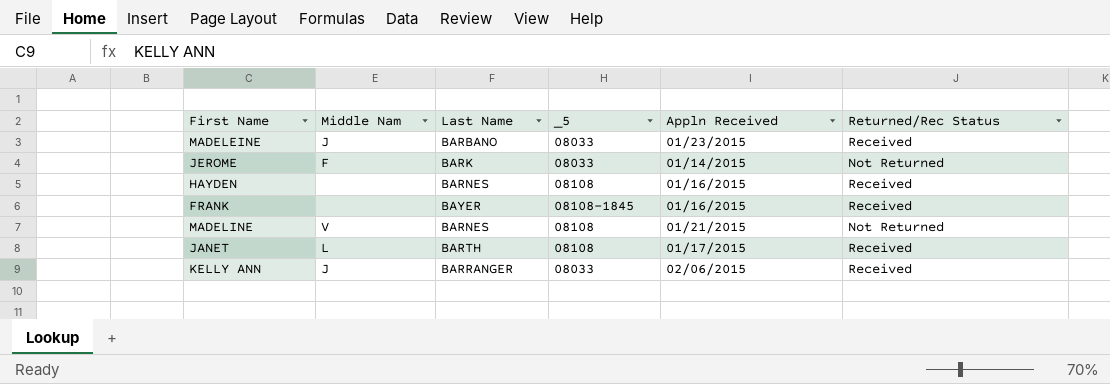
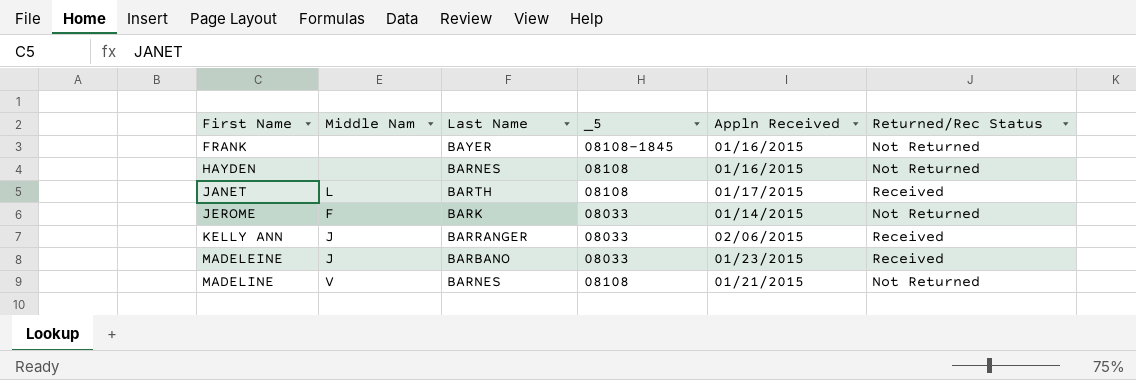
row order: none -> First Name ascending
FRANK | Returned/Rec Status: Received -> Not Returned
HAYDEN | Returned/Rec Status: Received -> Not Returned

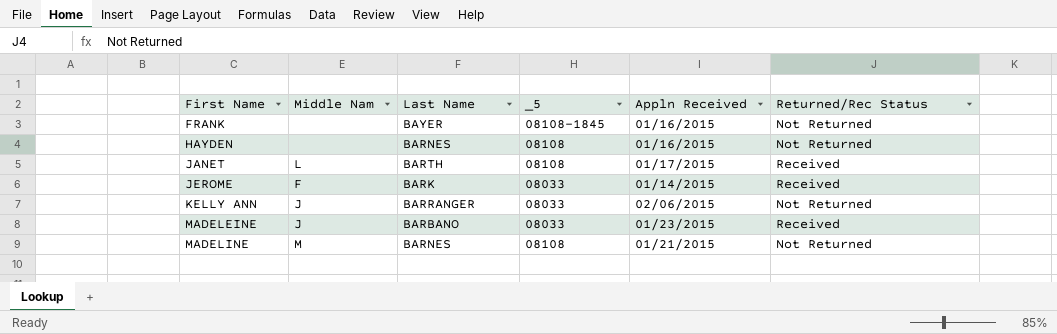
JEROME | Returned/Rec Status: Not Returned -> Received
KELLY ANN | Returned/Rec Status: Received -> Not Returned
MADELINE | Middle Nam: V -> M

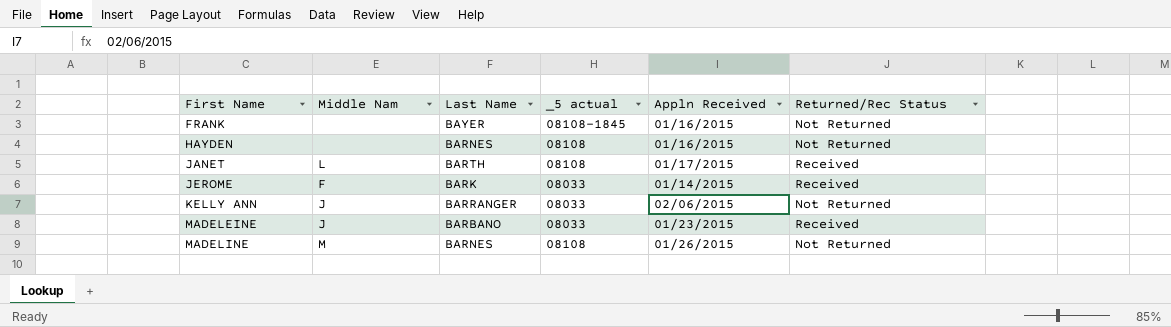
column name: _5 -> _5 actual
MADELINE | Appln Received: 01/21/2015 -> 01/26/2015

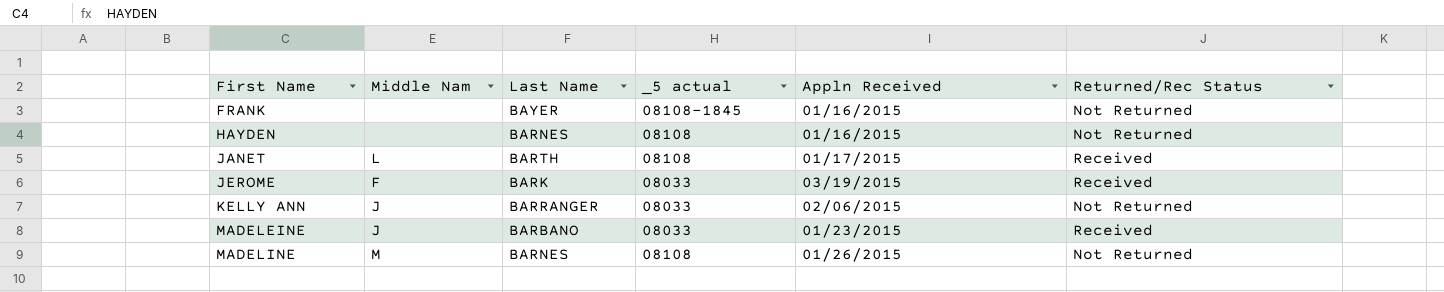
JEROME | Appln Received: 01/14/2015 -> 03/19/2015

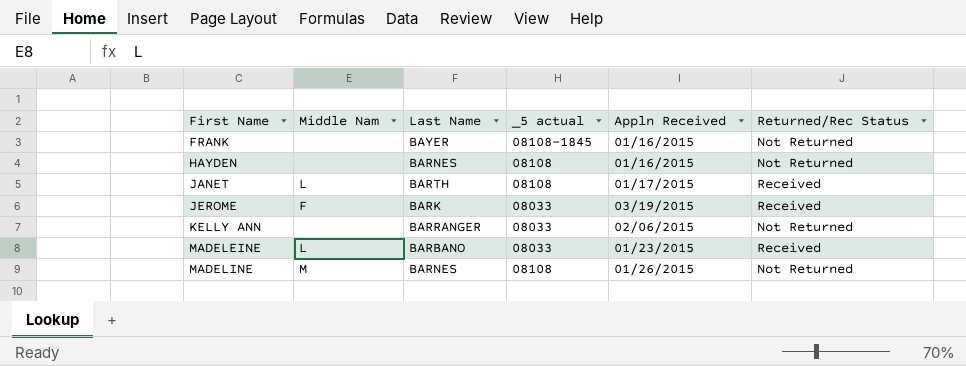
KELLY ANN | Middle Nam: J -> none
MADELEINE | Middle Nam: J -> L

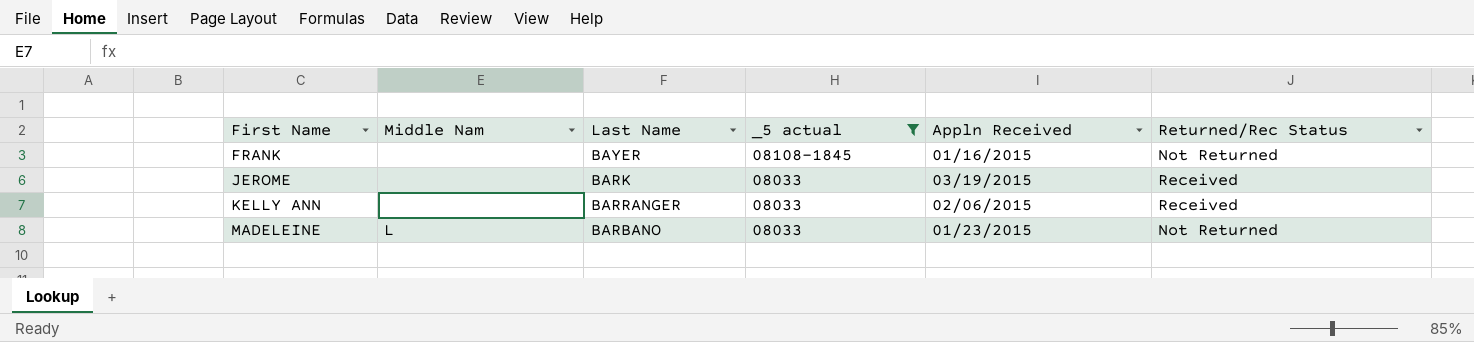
filter: none -> _5 actual != 08108
JEROME | Middle Nam: F -> none
KELLY ANN | Returned/Rec Status: Not Returned -> Received
MADELEINE | Returned/Rec Status: Received -> Not Returned

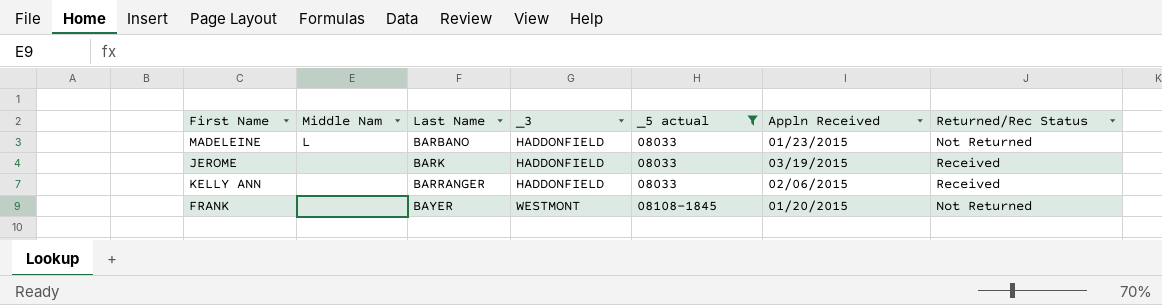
row order: First Name ascending -> Last Name ascending
column _3 | position: none -> 4
FRANK | Appln Received: 01/16/2015 -> 01/20/2015

